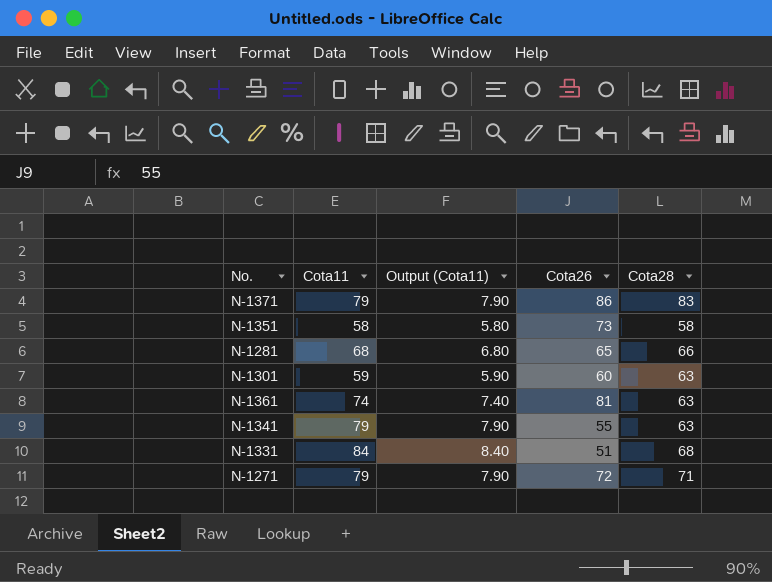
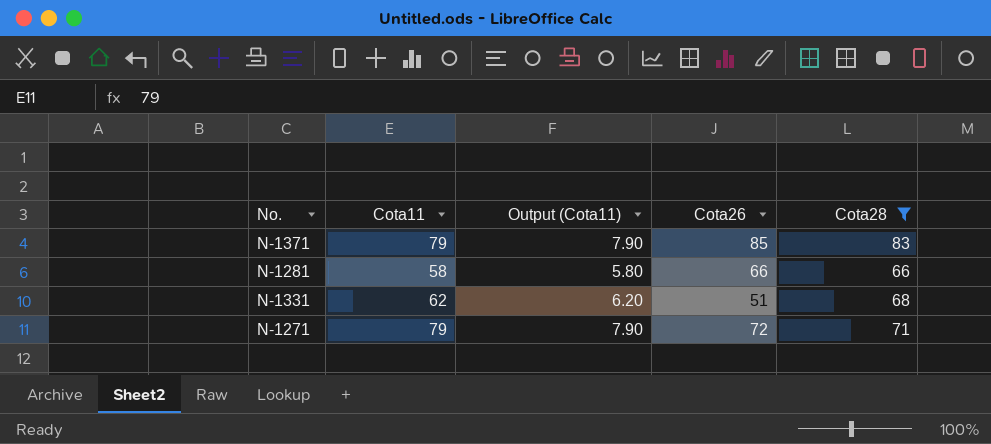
filter: none -> Cota28 >= 66
N-1371 | Cota26: 86 -> 85
N-1281 | Cota11: 68 -> 58
N-1281 | Output (Cota11): 6.80 -> 5.80
N-1281 | Cota26: 65 -> 66
N-1331 | Cota11: 84 -> 62
N-1331 | Output (Cota11): 8.40 -> 6.20

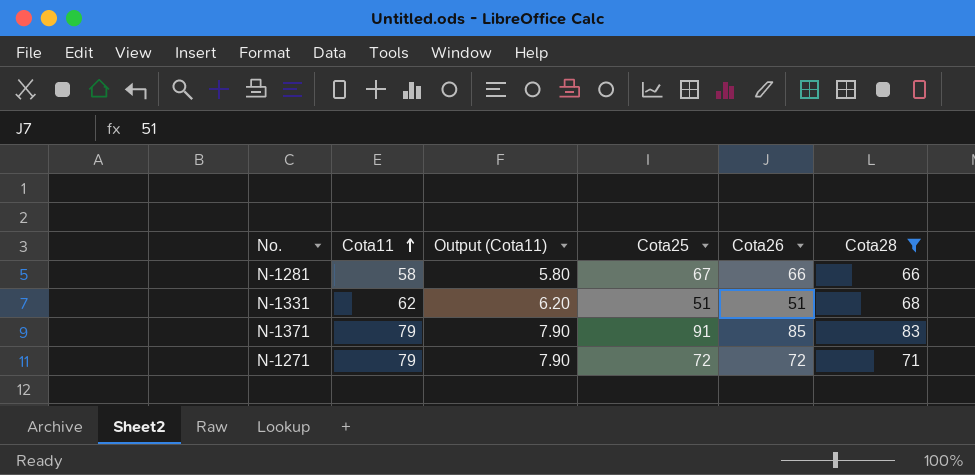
row order: none -> Cota11 ascending
column Cota25 | position: none -> 4

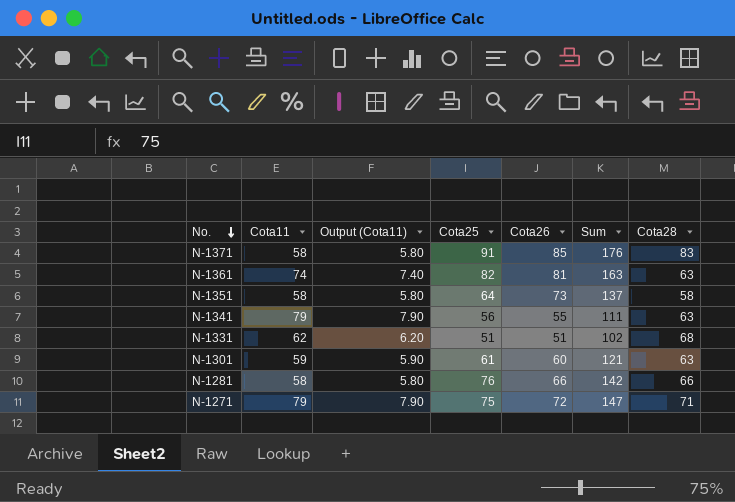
filter: Cota28 >= 66 -> none
row order: Cota11 ascending -> No. descending
column Sum | formula: none -> [Cota25] + [Cota26]
N-1371 | Cota11: 79 -> 58
N-1371 | Output (Cota11): 7.90 -> 5.80
N-1281 | Cota25: 67 -> 76
N-1271 | Cota25: 72 -> 75

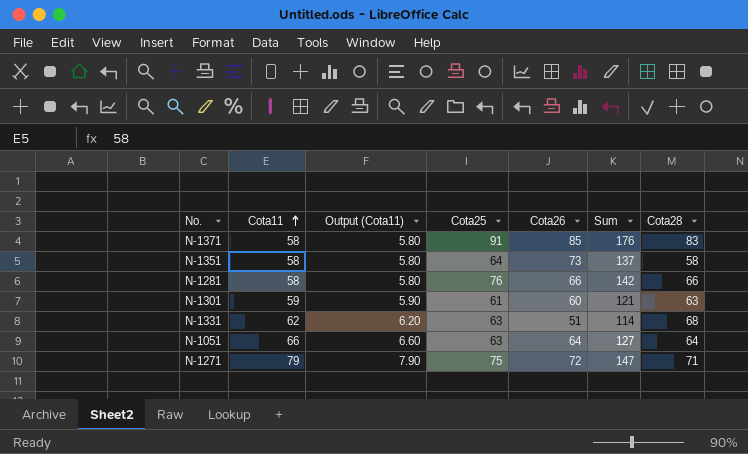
row order: No. descending -> Cota11 ascending
row N-1361: 74 | 7.40 | 82 | 81 | 163 | 63 -> none
row N-1341: 79 | 7.90 | 56 | 55 | 111 | 63 -> none
N-1331 | Cota25: 51 -> 63
N-1331 | Sum: 102 -> 114
row N-1051: none -> 66 | 6.60 | 63 | 64 | 127 | 64

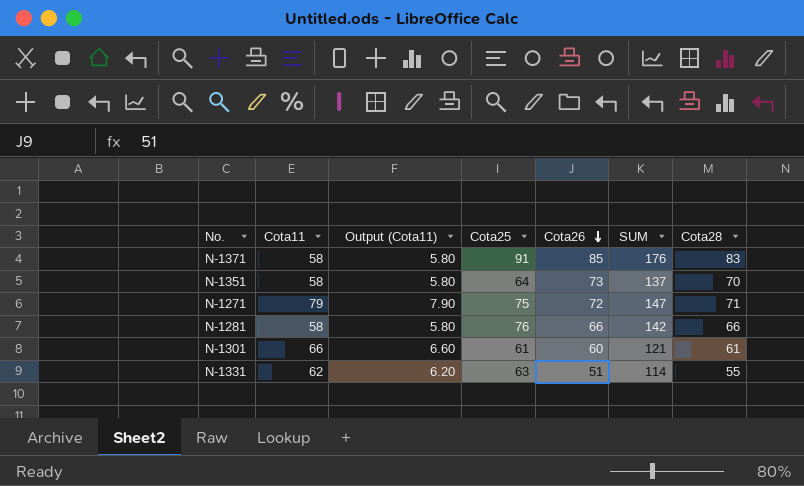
row order: Cota11 ascending -> Cota26 descending
column name: Sum -> SUM
row N-1051: 66 | 6.60 | 63 | 64 | 127 | 64 -> none
N-1351 | Cota28: 58 -> 70
N-1301 | Cota11: 59 -> 66
N-1301 | Output (Cota11): 5.90 -> 6.60
N-1301 | Cota28: 63 -> 61
N-1331 | Cota28: 68 -> 55

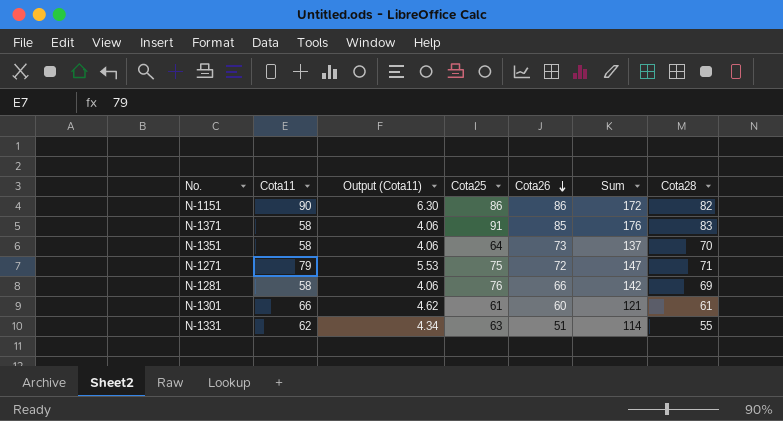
column Output (Cota11) | formula: [Cota11] * 0.1 -> [Cota11] * 0.07
column name: SUM -> Sum
row N-1151: none -> 90 | 6.30 | 86 | 86 | 172 | 82
N-1281 | Cota28: 66 -> 69

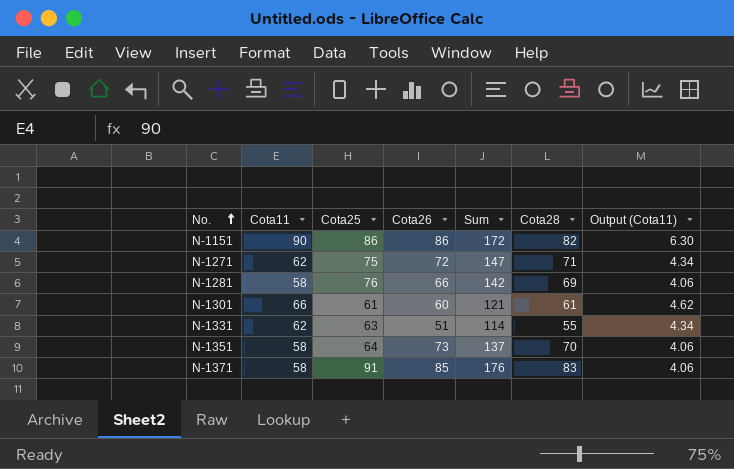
row order: Cota26 descending -> No. ascending
column Output (Cota11) | position: 3 -> 7
N-1271 | Cota11: 79 -> 62
N-1271 | Output (Cota11): 5.53 -> 4.34

